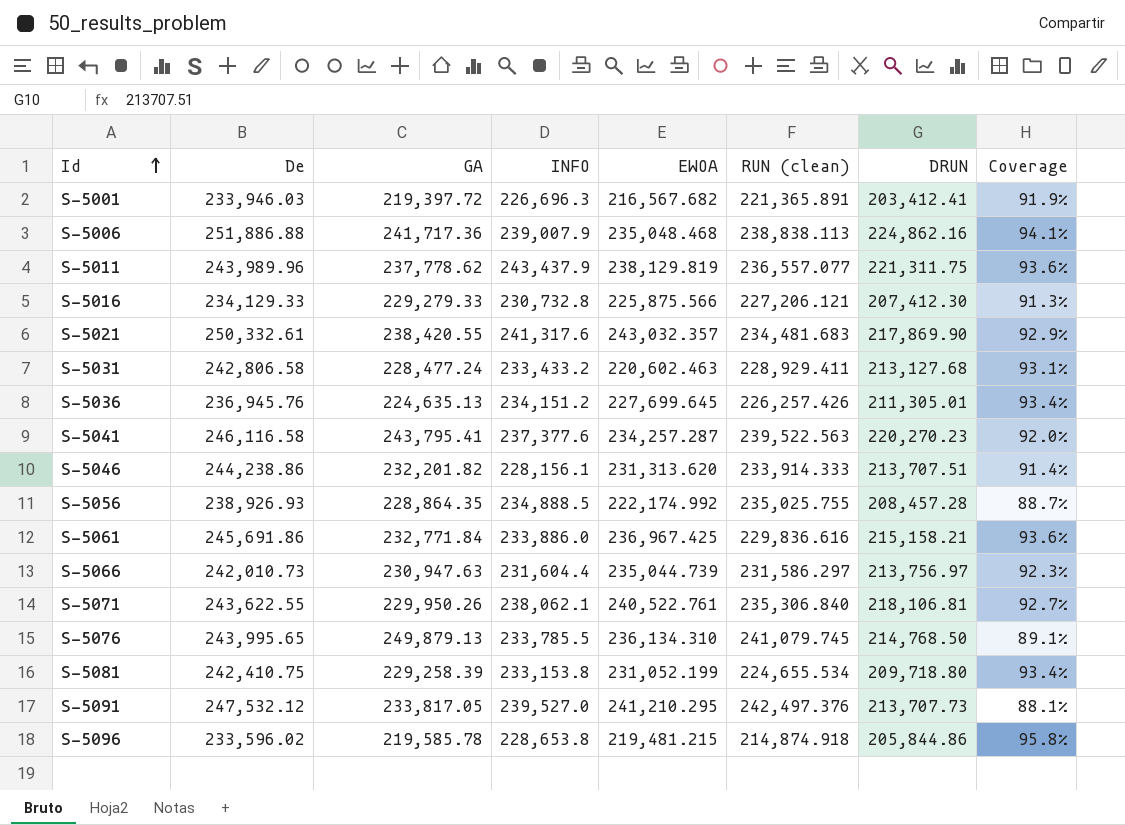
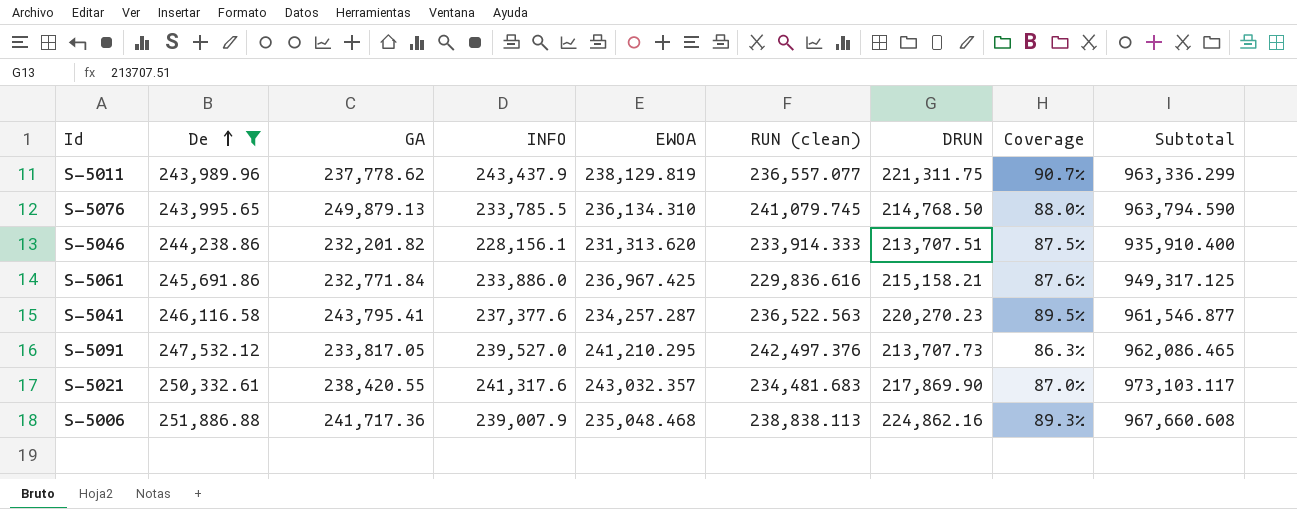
filter: none -> De >= 243,989.96
row order: Id ascending -> De ascending
column Coverage | formula: [DRUN] / [RUN (clean)] -> [DRUN] / [De]
column Subtotal | formula: none -> [De] + [GA] + [INFO] + [EWOA]
S-5041 | RUN (clean): 239,522.563 -> 236,522.563

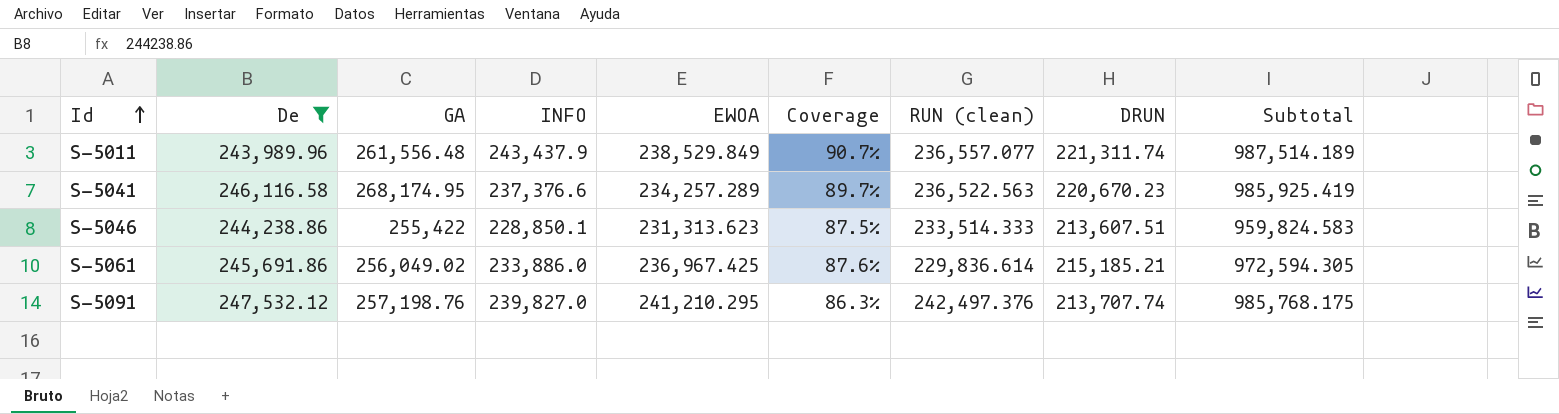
row order: De ascending -> Id ascending
column Coverage | position: 8 -> 6
row S-5076: 243,995.65 | 249,879.13 | 233,785.5 | 236,134.310 | 241,079.745 | 214,768.50 | 88.0% | 963,794.590 -> none
row S-5021: 250,332.61 | 238,420.55 | 241,317.6 | 243,032.357 | 234,481.683 | 217,869.90 | 87.0% | 973,103.117 -> none
row S-5006: 251,886.88 | 241,717.36 | 239,007.9 | 235,048.468 | 238,838.113 | 224,862.16 | 89.3% | 967,660.608 -> none
S-5011 | GA: 237,778.62 -> 261,556.48
S-5011 | EWOA: 238,129.819 -> 238,529.849
S-5011 | DRUN: 221,311.75 -> 221,311.74
S-5011 | Subtotal: 963,336.299 -> 987,514.189
S-5041 | GA: 243,795.41 -> 268,174.95
S-5041 | INFO: 237,377.6 -> 237,376.6
S-5041 | EWOA: 234,257.287 -> 234,257.289
S-5041 | Coverage: 89.5% -> 89.7%
S-5041 | DRUN: 220,270.23 -> 220,670.23
S-5041 | Subtotal: 961,546.877 -> 985,925.419
S-5046 | GA: 232,201.82 -> 255,422
S-5046 | INFO: 228,156.1 -> 228,850.1
S-5046 | EWOA: 231,313.620 -> 231,313.623
S-5046 | RUN (clean): 233,914.333 -> 233,514.333
S-5046 | DRUN: 213,707.51 -> 213,607.51
S-5046 | Subtotal: 935,910.400 -> 959,824.583
S-5061 | GA: 232,771.84 -> 256,049.02
S-5061 | RUN (clean): 229,836.616 -> 229,836.614
S-5061 | DRUN: 215,158.21 -> 215,185.21
S-5061 | Subtotal: 949,317.125 -> 972,594.305
S-5091 | GA: 233,817.05 -> 257,198.76
S-5091 | INFO: 239,527.0 -> 239,827.0
S-5091 | DRUN: 213,707.73 -> 213,707.74
S-5091 | Subtotal: 962,086.465 -> 985,768.175

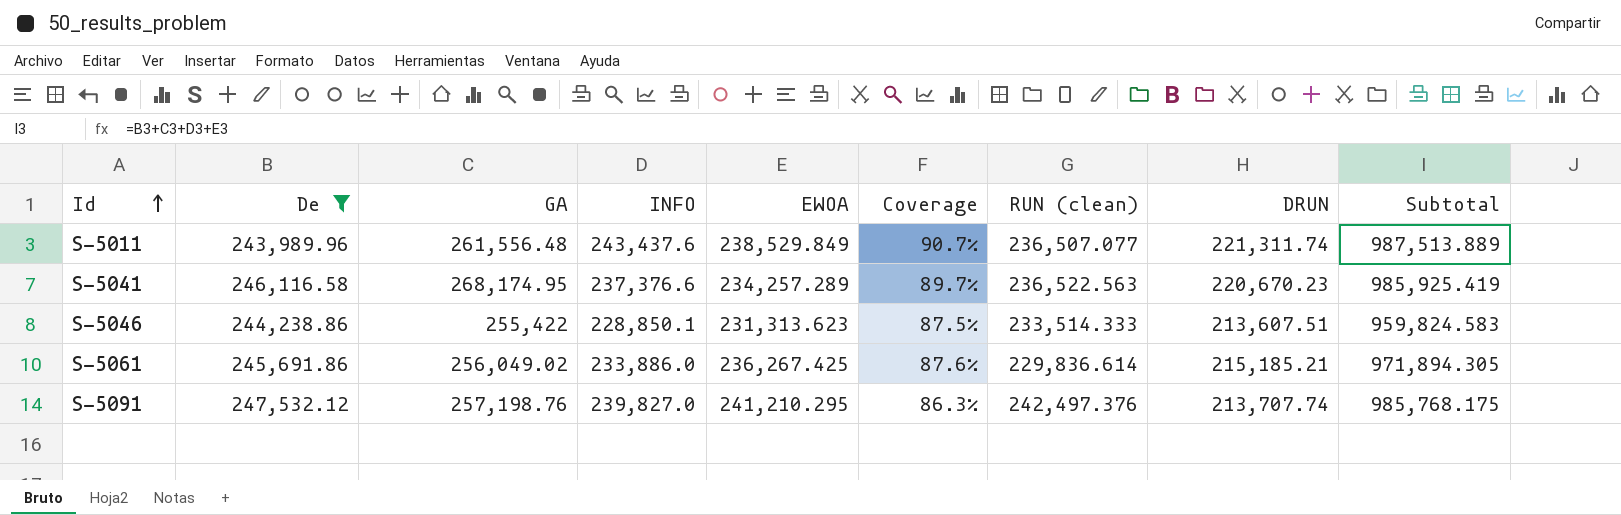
S-5011 | INFO: 243,437.9 -> 243,437.6
S-5011 | RUN (clean): 236,557.077 -> 236,507.077
S-5011 | Subtotal: 987,514.189 -> 987,513.889
S-5061 | EWOA: 236,967.425 -> 236,267.425
S-5061 | Subtotal: 972,594.305 -> 971,894.305

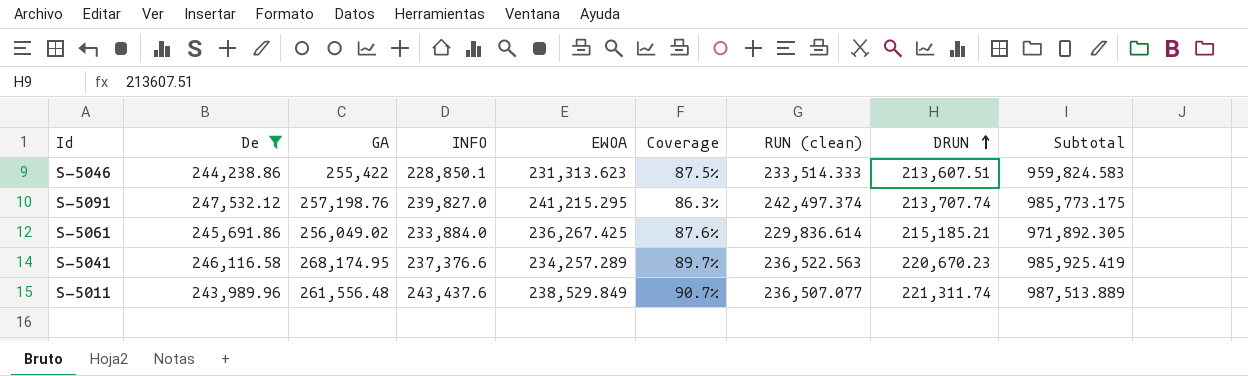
row order: Id ascending -> DRUN ascending
S-5091 | EWOA: 241,210.295 -> 241,215.295
S-5091 | RUN (clean): 242,497.376 -> 242,497.374
S-5091 | Subtotal: 985,768.175 -> 985,773.175
S-5061 | INFO: 233,886.0 -> 233,884.0
S-5061 | Subtotal: 971,894.305 -> 971,892.305

